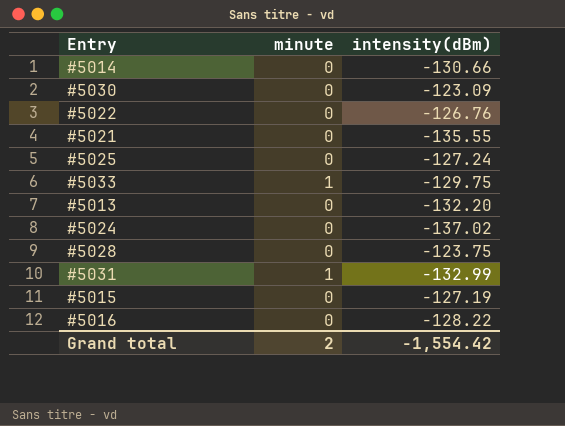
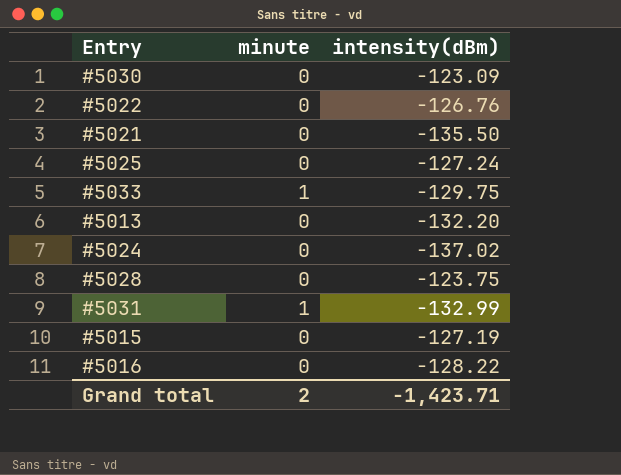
row #5014: 0 | -130.66 -> none
#5021 | intensity(dBm): -135.55 -> -135.50
Grand total | intensity(dBm): -1,554.42 -> -1,423.71

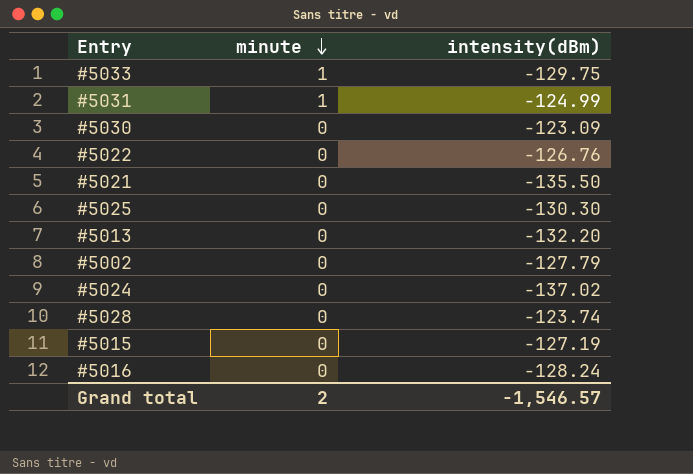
row order: none -> minute descending
#5031 | intensity(dBm): -132.99 -> -124.99
#5025 | intensity(dBm): -127.24 -> -130.30
row #5002: none -> 0 | -127.79
#5028 | intensity(dBm): -123.75 -> -123.74
#5016 | intensity(dBm): -128.22 -> -128.24
Grand total | intensity(dBm): -1,423.71 -> -1,546.57

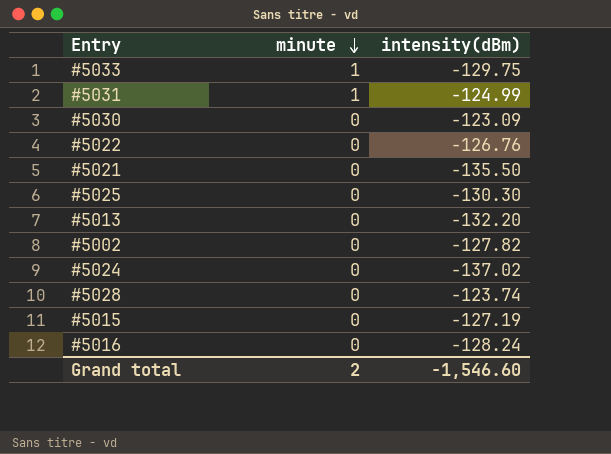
#5002 | intensity(dBm): -127.79 -> -127.82
Grand total | intensity(dBm): -1,546.57 -> -1,546.60

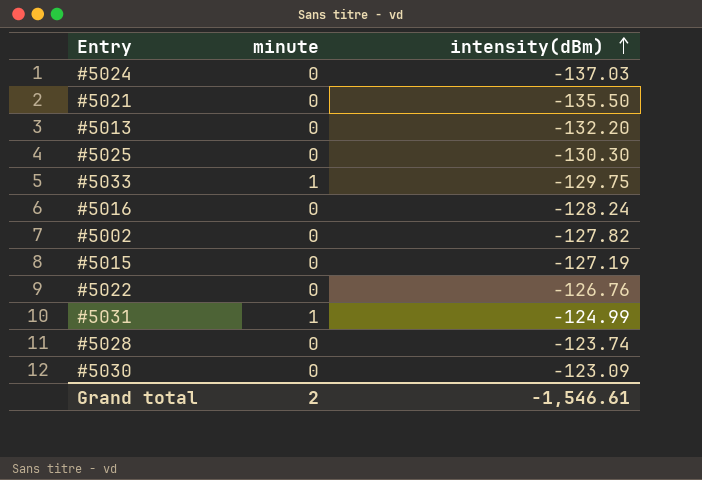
row order: minute descending -> intensity(dBm) ascending
#5024 | intensity(dBm): -137.02 -> -137.03
Grand total | intensity(dBm): -1,546.60 -> -1,546.61

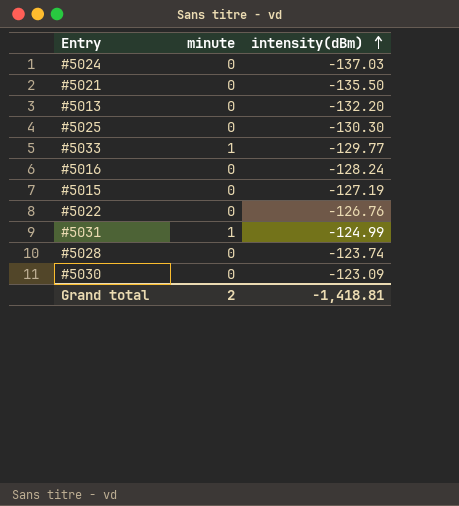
row #5002: 0 | -127.82 -> none
#5033 | intensity(dBm): -129.75 -> -129.77
Grand total | intensity(dBm): -1,546.61 -> -1,418.81

